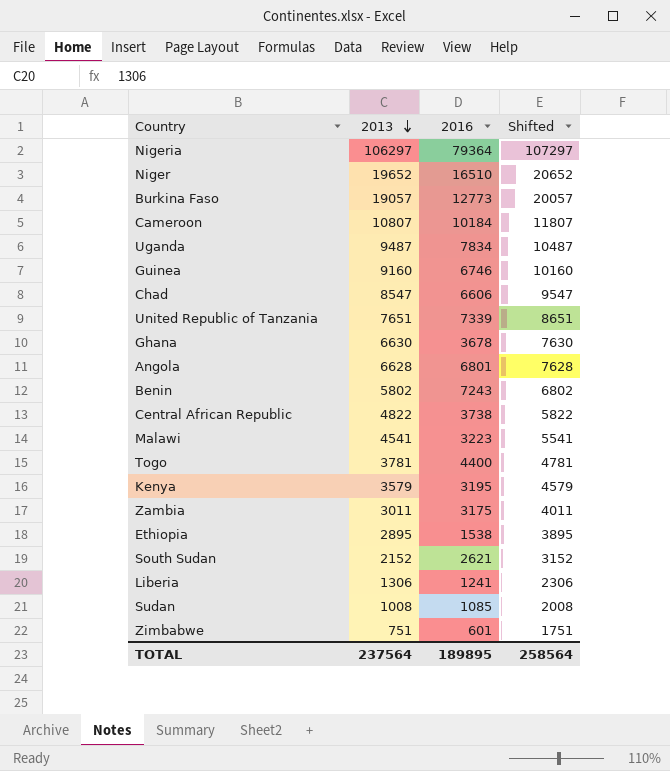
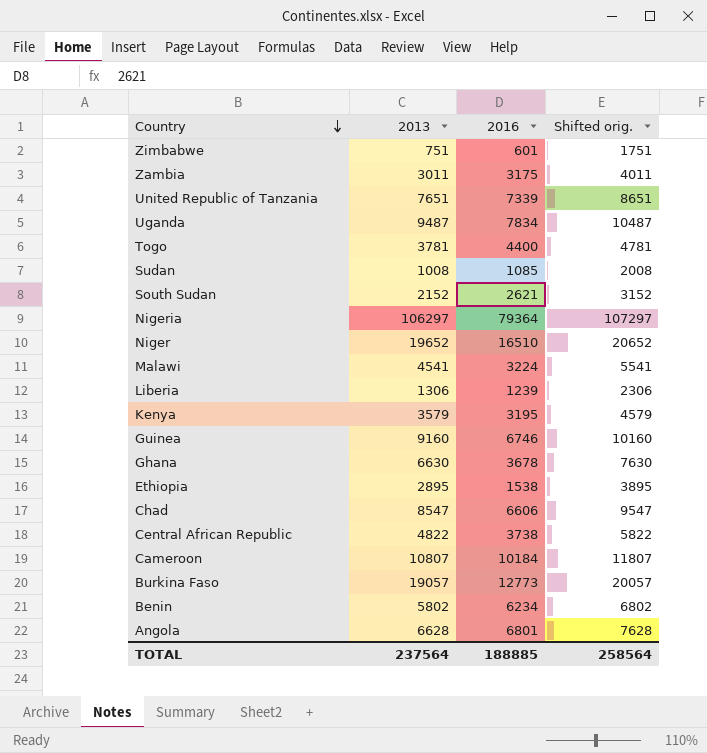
row order: 2013 descending -> Country descending
column name: Shifted -> Shifted orig.
Malawi | 2016: 3223 -> 3224
Liberia | 2016: 1241 -> 1239
Benin | 2016: 7243 -> 6234
TOTAL | 2016: 189895 -> 188885

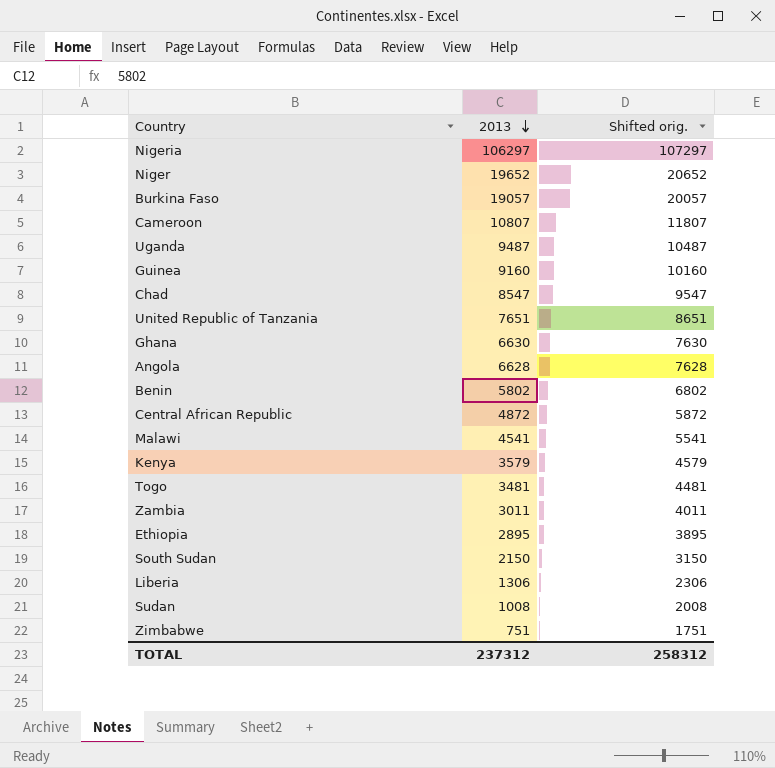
row order: Country descending -> 2013 descending
column 2016 | position: 3 -> none
Central African Republic | 2013: 4822 -> 4872
Central African Republic | Shifted orig.: 5822 -> 5872
Togo | 2013: 3781 -> 3481
Togo | Shifted orig.: 4781 -> 4481
South Sudan | 2013: 2152 -> 2150
South Sudan | Shifted orig.: 3152 -> 3150
TOTAL | 2013: 237564 -> 237312
TOTAL | Shifted orig.: 258564 -> 258312

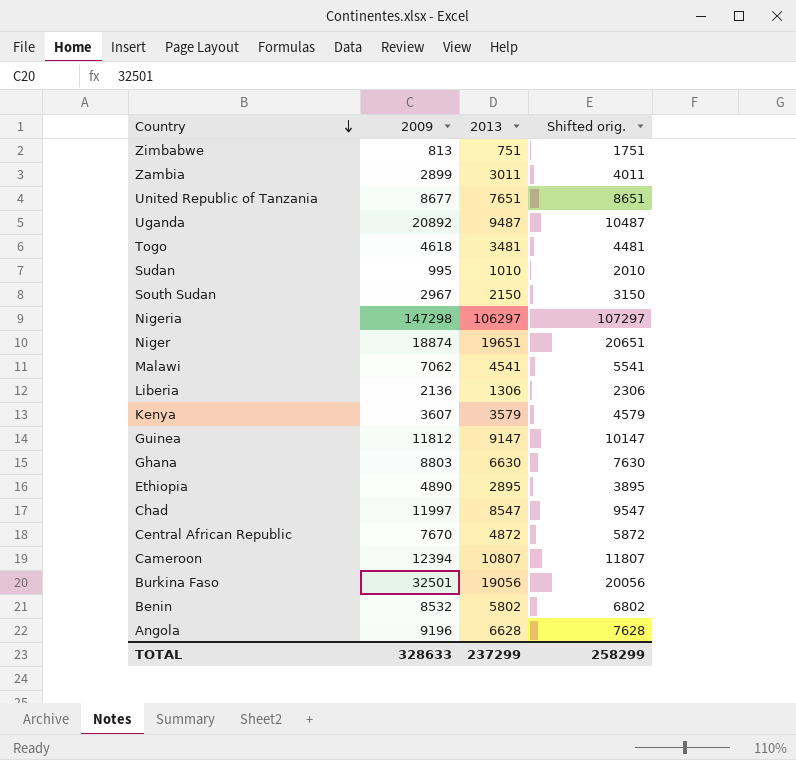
row order: 2013 descending -> Country descending
column 2009 | position: none -> 2
Sudan | 2013: 1008 -> 1010
Sudan | Shifted orig.: 2008 -> 2010
Niger | 2013: 19652 -> 19651
Niger | Shifted orig.: 20652 -> 20651
Guinea | 2013: 9160 -> 9147
Guinea | Shifted orig.: 10160 -> 10147
Burkina Faso | 2013: 19057 -> 19056
Burkina Faso | Shifted orig.: 20057 -> 20056
TOTAL | 2013: 237312 -> 237299
TOTAL | Shifted orig.: 258312 -> 258299

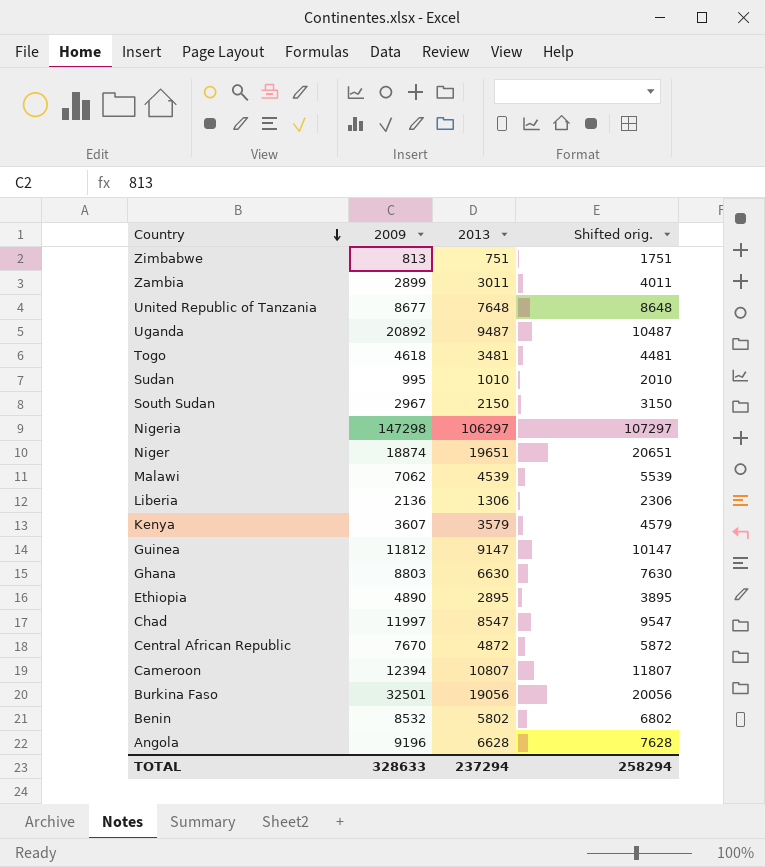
United Republic of Tanzania | 2013: 7651 -> 7648
United Republic of Tanzania | Shifted orig.: 8651 -> 8648
Malawi | 2013: 4541 -> 4539
Malawi | Shifted orig.: 5541 -> 5539
TOTAL | 2013: 237299 -> 237294
TOTAL | Shifted orig.: 258299 -> 258294

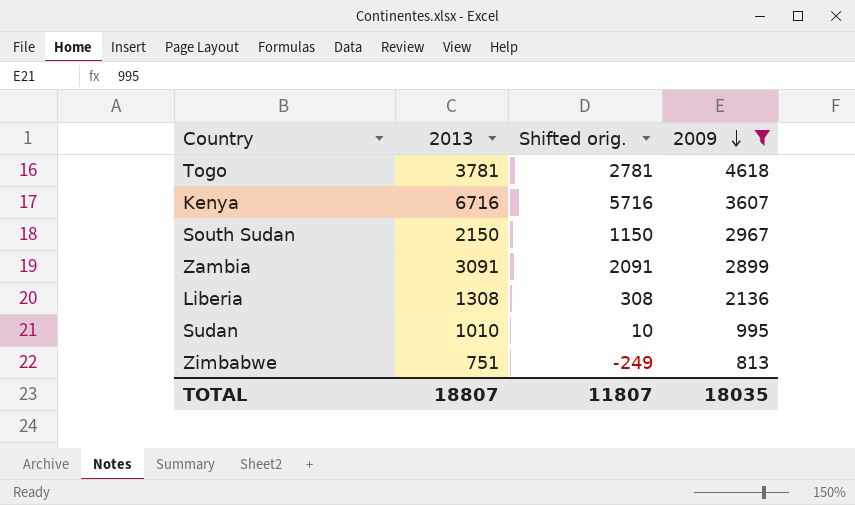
filter: none -> 2009 <= 4618
row order: Country descending -> 2009 descending
column Shifted orig. | formula: [2013] + 1000 -> [2013] - 1000
column 2009 | position: 2 -> 4
Togo | 2013: 3481 -> 3781
Kenya | 2013: 3579 -> 6716
Zambia | 2013: 3011 -> 3091
Liberia | 2013: 1306 -> 1308
TOTAL | 2013: 237294 -> 18807
TOTAL | Shifted orig.: 258294 -> 11807
TOTAL | 2009: 328633 -> 18035

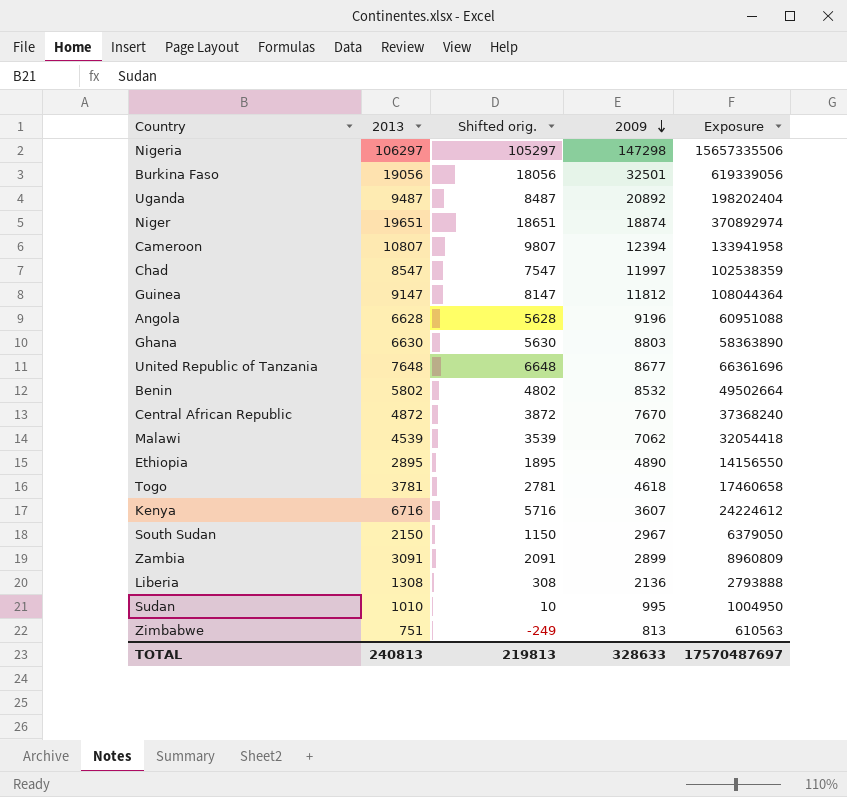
filter: 2009 <= 4618 -> none
column Exposure | formula: none -> [2013] * [2009]
TOTAL | 2013: 18807 -> 240813
TOTAL | Shifted orig.: 11807 -> 219813
TOTAL | 2009: 18035 -> 328633

